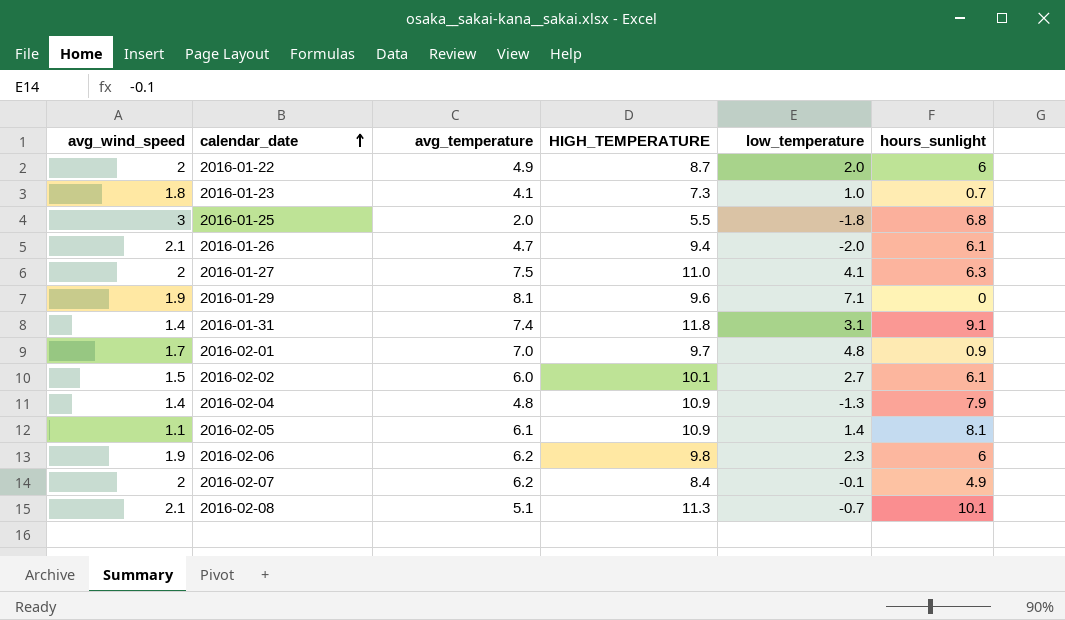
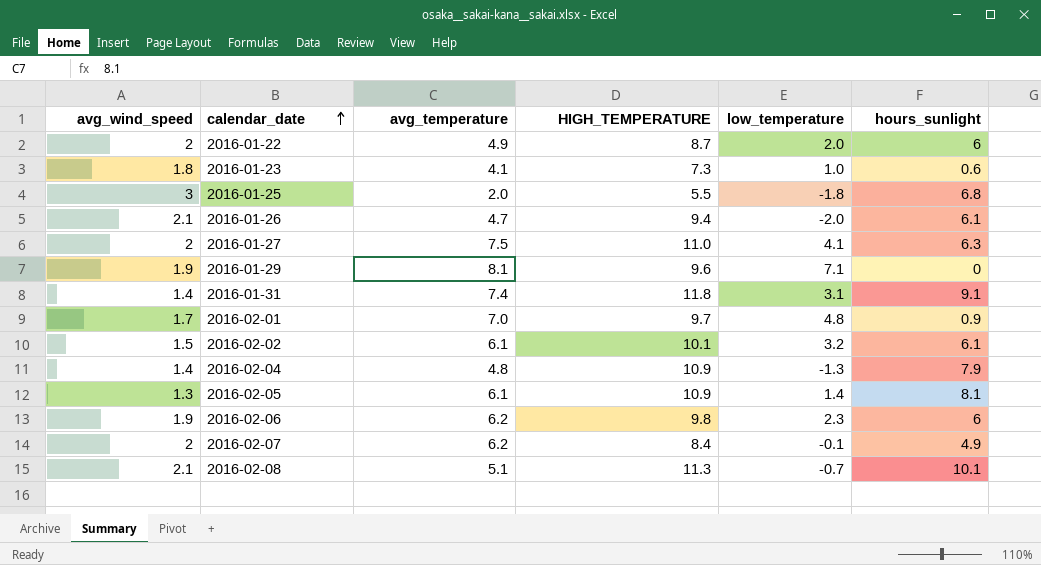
2016-01-23 | hours_sunlight: 0.7 -> 0.6
2016-02-02 | avg_temperature: 6.0 -> 6.1
2016-02-02 | low_temperature: 2.7 -> 3.2
2016-02-05 | avg_wind_speed: 1.1 -> 1.3

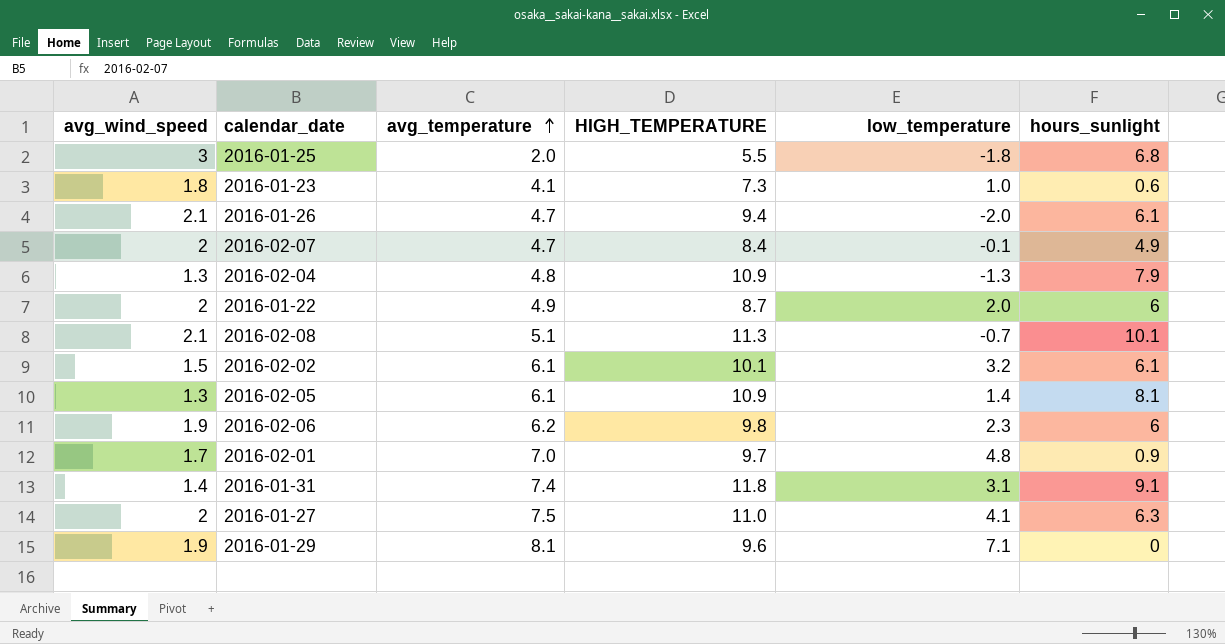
row order: calendar_date ascending -> avg_temperature ascending
2016-02-07 | avg_temperature: 6.2 -> 4.7
2016-02-04 | avg_wind_speed: 1.4 -> 1.3

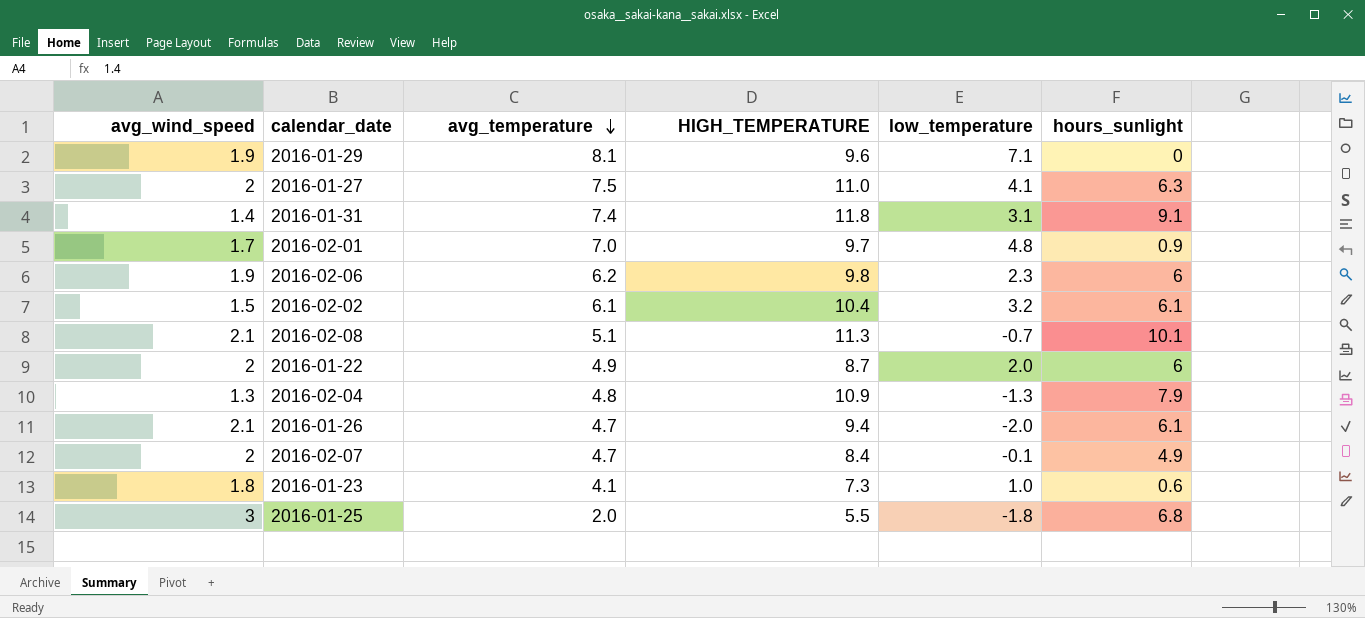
row order: avg_temperature ascending -> avg_temperature descending
row 2016-02-05: 1.3 | 6.1 | 10.9 | 1.4 | 8.1 -> none
2016-02-02 | HIGH_TEMPERATURE: 10.1 -> 10.4

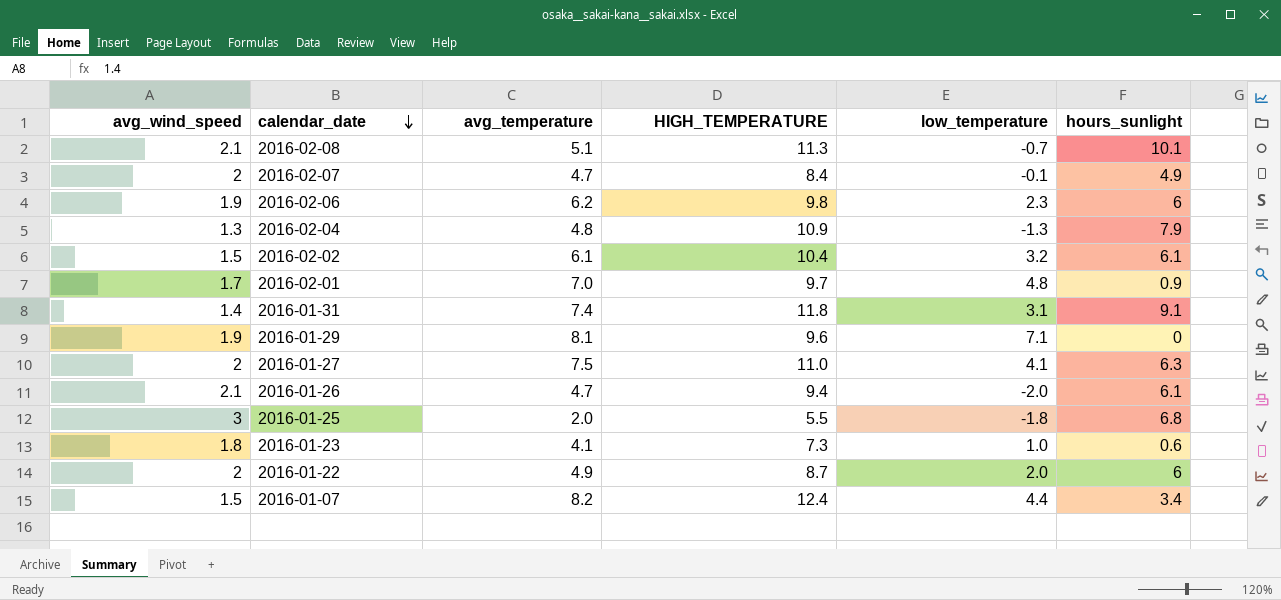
row order: avg_temperature descending -> calendar_date descending
row 2016-01-07: none -> 1.5 | 8.2 | 12.4 | 4.4 | 3.4

